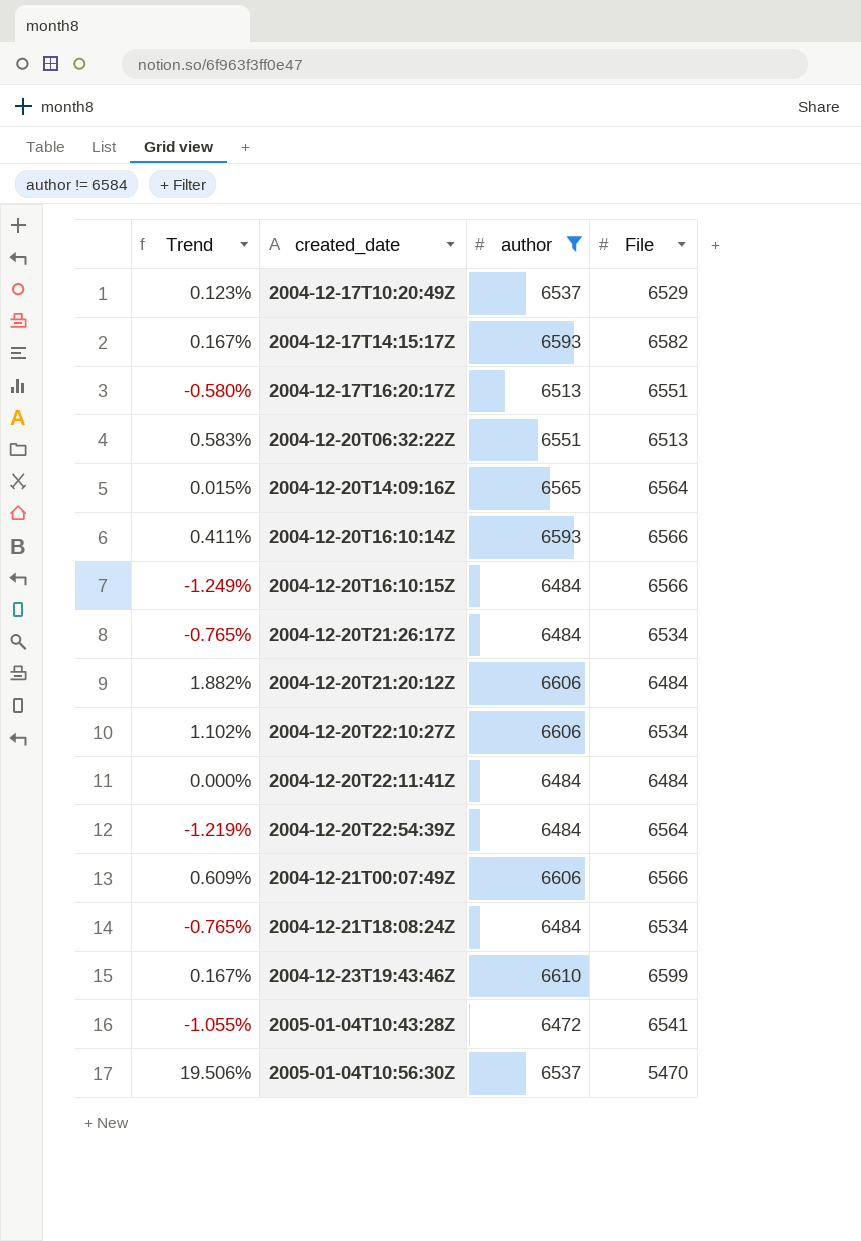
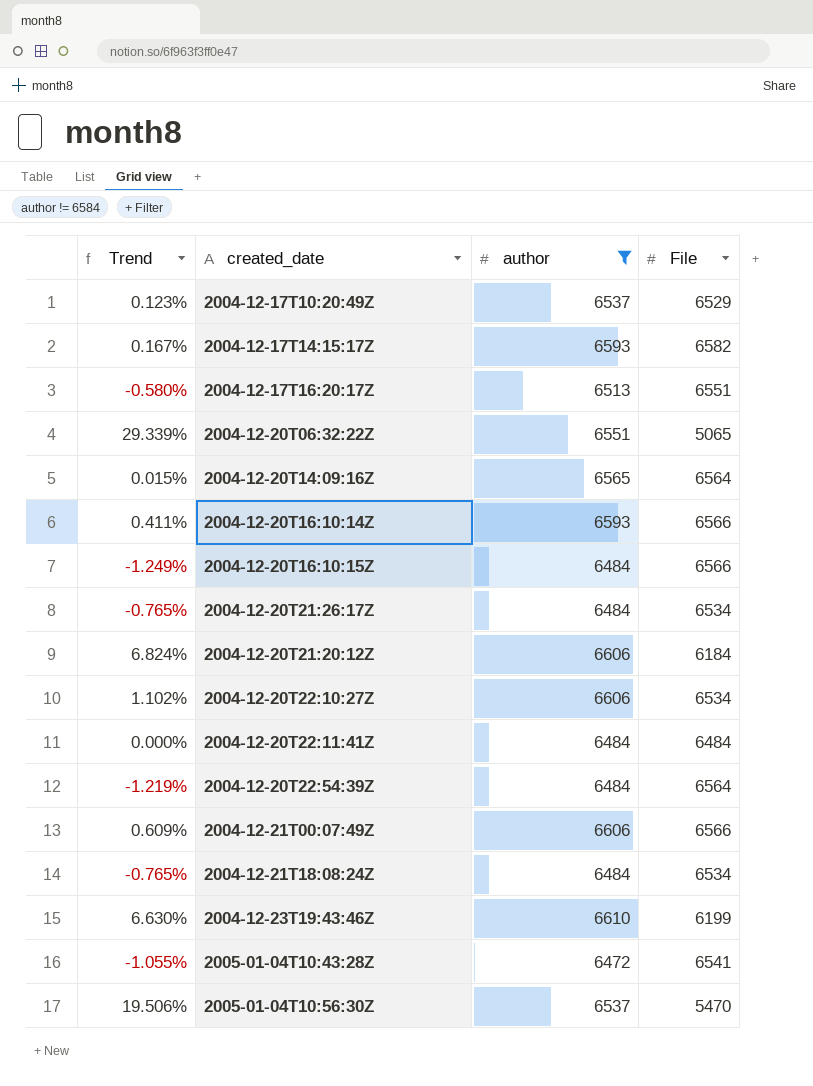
2004-12-20T06:32:22Z | Trend: 0.583% -> 29.339%
2004-12-20T06:32:22Z | File: 6513 -> 5065
2004-12-20T21:20:12Z | Trend: 1.882% -> 6.824%
2004-12-20T21:20:12Z | File: 6484 -> 6184
2004-12-23T19:43:46Z | Trend: 0.167% -> 6.630%
2004-12-23T19:43:46Z | File: 6599 -> 6199

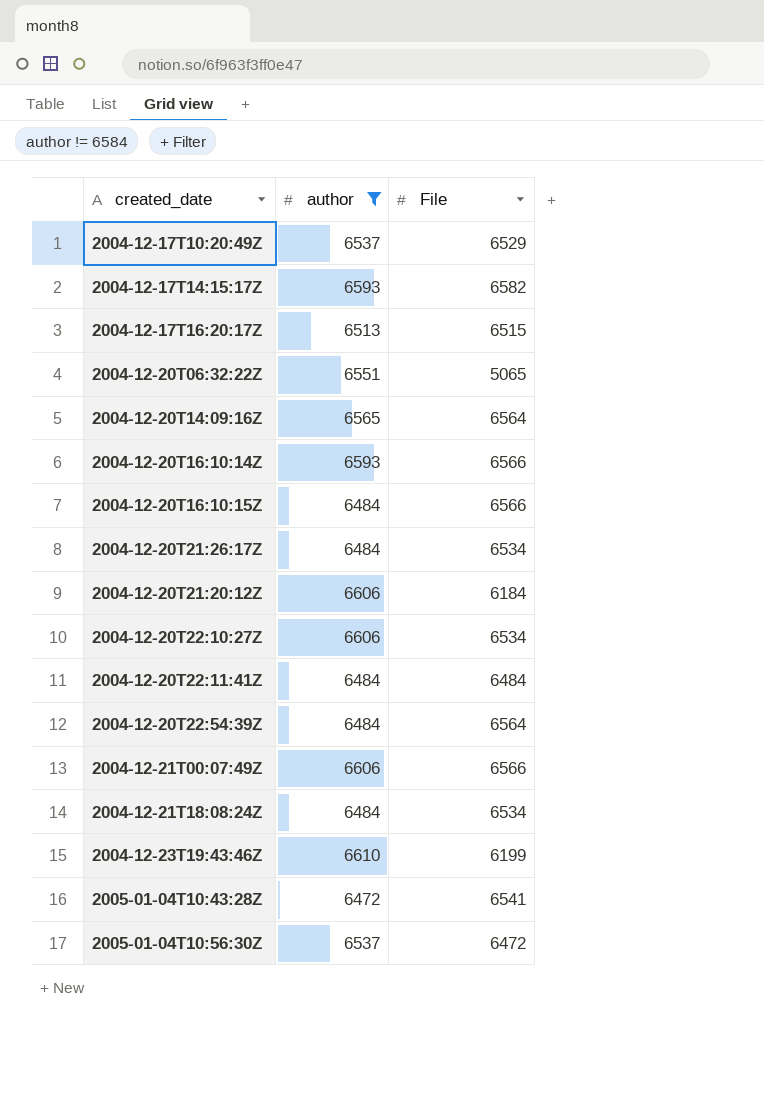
column Trend | formula: ([author] - [File]) / [File] -> none
2004-12-17T16:20:17Z | File: 6551 -> 6515
2005-01-04T10:56:30Z | File: 5470 -> 6472

